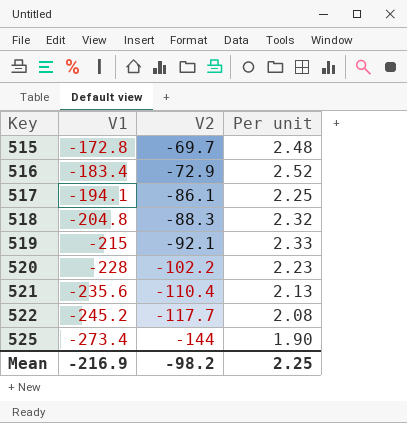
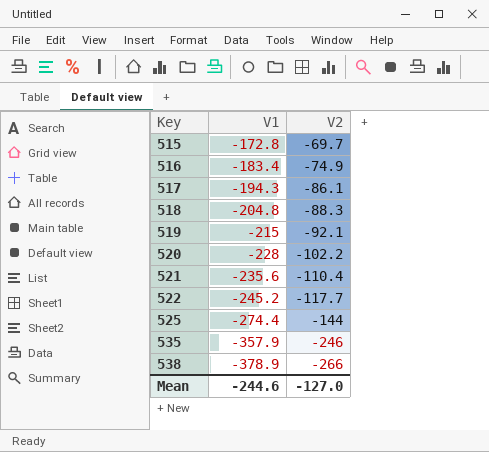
column Per unit | formula: [V1] / [V2] -> none
516 | V2: -72.9 -> -74.9
517 | V1: -194.1 -> -194.3
525 | V1: -273.4 -> -274.4
row 535: none -> -357.9 | -246
row 538: none -> -378.9 | -266
Mean | V1: -216.9 -> -244.6
Mean | V2: -98.2 -> -127.0

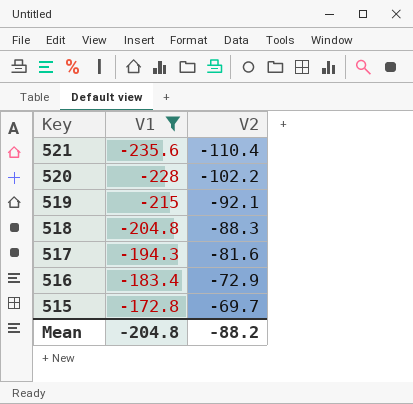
filter: none -> V1 >= -235.6
row order: Key ascending -> Key descending
517 | V2: -86.1 -> -81.6
516 | V2: -74.9 -> -72.9
Mean | V1: -244.6 -> -204.8
Mean | V2: -127.0 -> -88.2

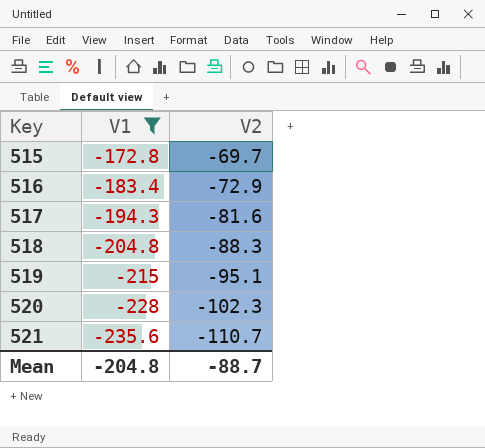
row order: Key descending -> Key ascending
519 | V2: -92.1 -> -95.1
520 | V2: -102.2 -> -102.3
521 | V2: -110.4 -> -110.7
Mean | V2: -88.2 -> -88.7

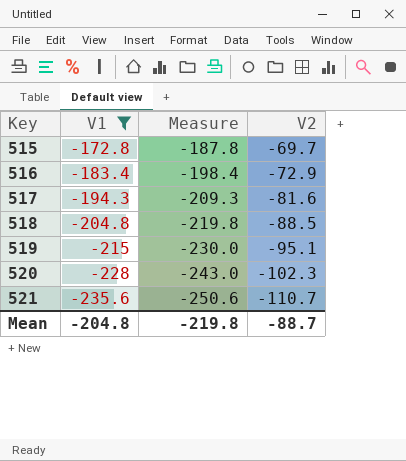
column Measure | formula: none -> [V1] - 15
518 | V2: -88.3 -> -88.5

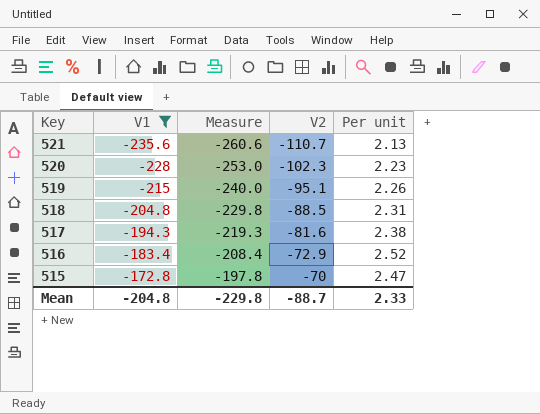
row order: Key ascending -> Key descending
column Measure | formula: [V1] - 15 -> [V1] - 25
column Per unit | formula: none -> [V1] / [V2]
515 | V2: -69.7 -> -70
Mean | Measure: -219.8 -> -229.8

